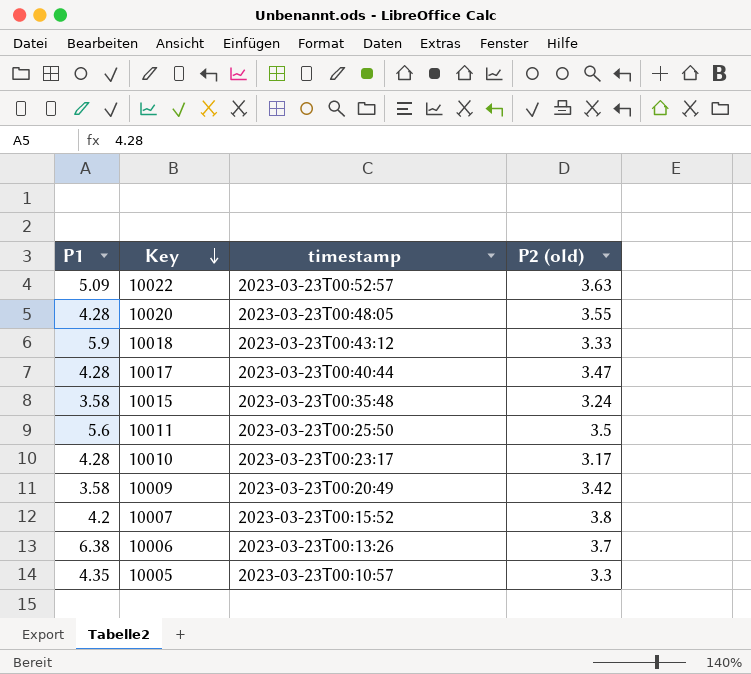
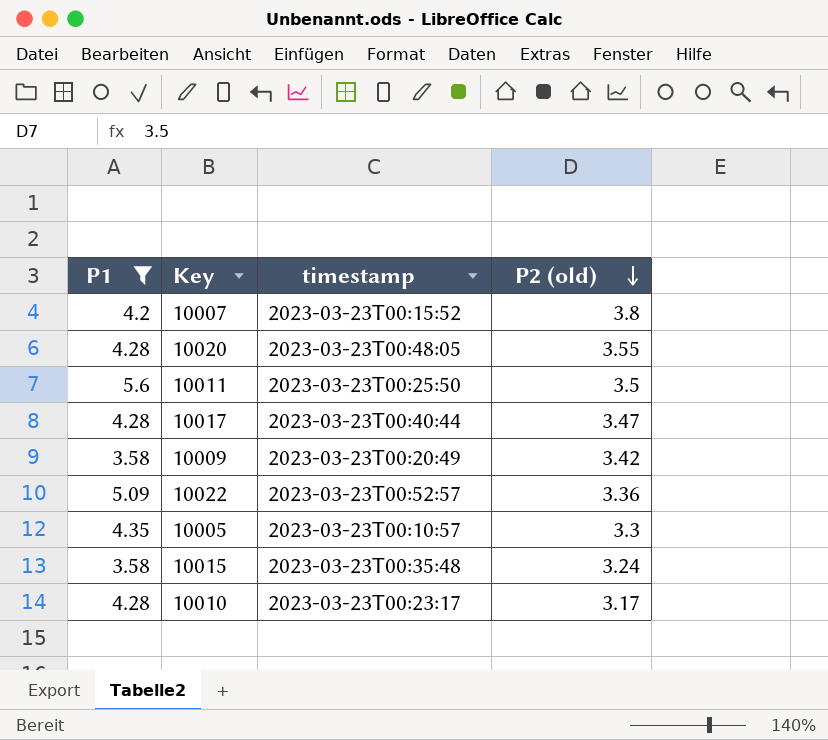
filter: none -> P1 <= 5.6
row order: Key descending -> P2 (old) descending
10022 | P2 (old): 3.63 -> 3.36

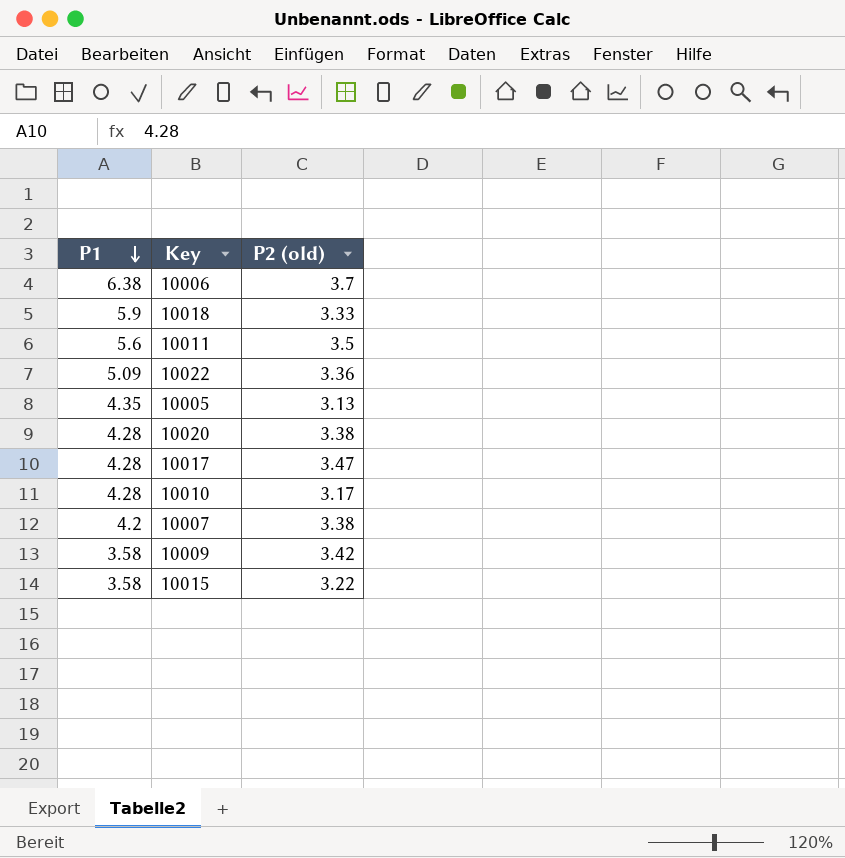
filter: P1 <= 5.6 -> none
row order: P2 (old) descending -> P1 descending
column timestamp | position: 3 -> none
10005 | P2 (old): 3.3 -> 3.13
10020 | P2 (old): 3.55 -> 3.38
10007 | P2 (old): 3.8 -> 3.38
10015 | P2 (old): 3.24 -> 3.22

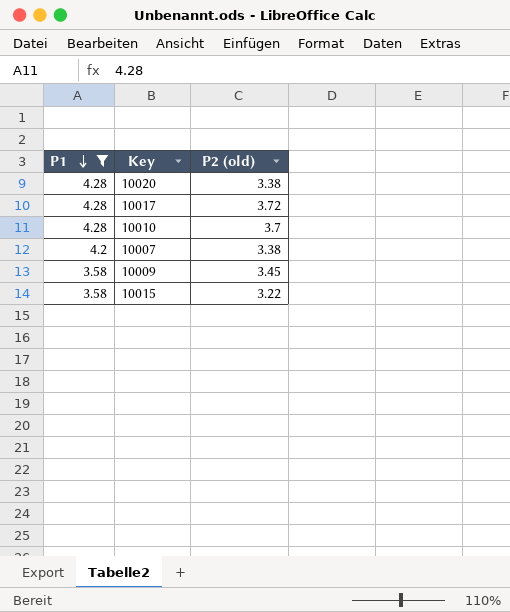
filter: none -> P1 <= 4.28
10017 | P2 (old): 3.47 -> 3.72
10010 | P2 (old): 3.17 -> 3.7
10009 | P2 (old): 3.42 -> 3.45

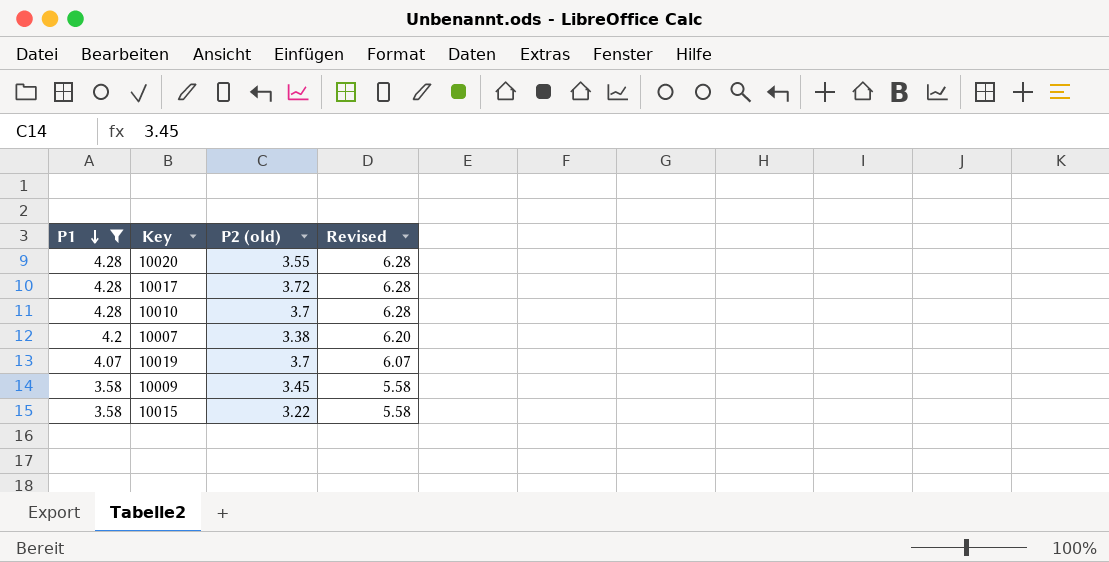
column Revised | formula: none -> [P1] + 2
10020 | P2 (old): 3.38 -> 3.55
row 10019: none -> 4.07 | 3.7 | 6.07

